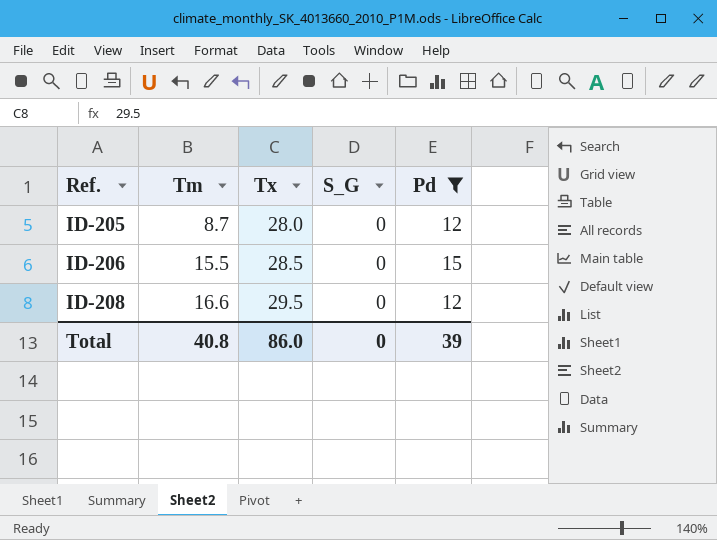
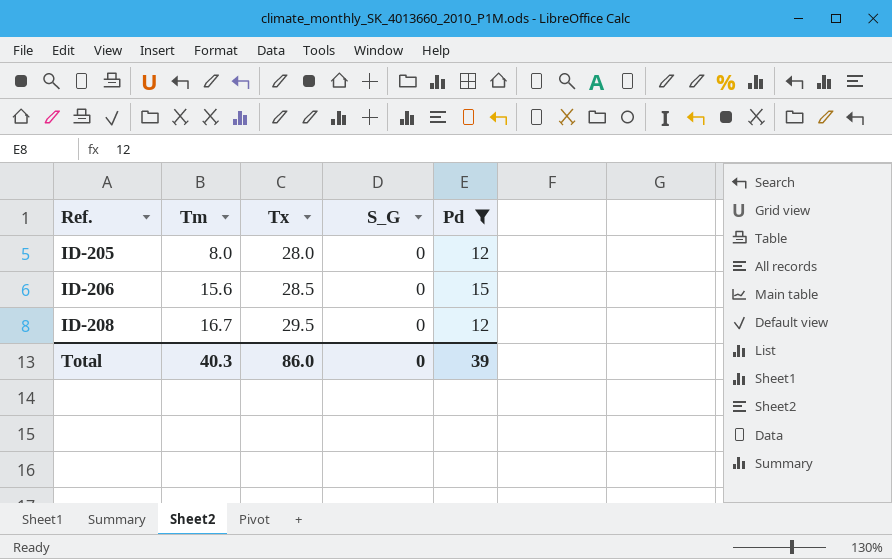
ID-205 | Tm: 8.7 -> 8.0
ID-206 | Tm: 15.5 -> 15.6
ID-208 | Tm: 16.6 -> 16.7
Total | Tm: 40.8 -> 40.3

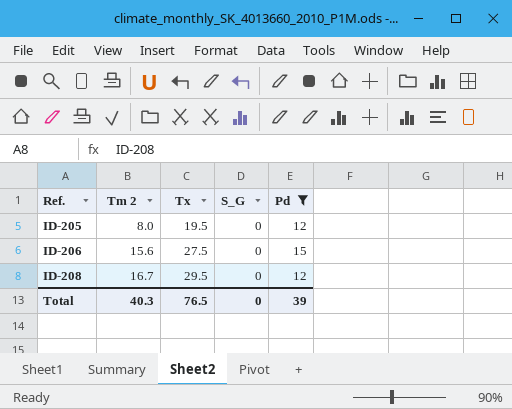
column name: Tm -> Tm 2
ID-205 | Tx: 28.0 -> 19.5
ID-206 | Tx: 28.5 -> 27.5
Total | Tx: 86.0 -> 76.5

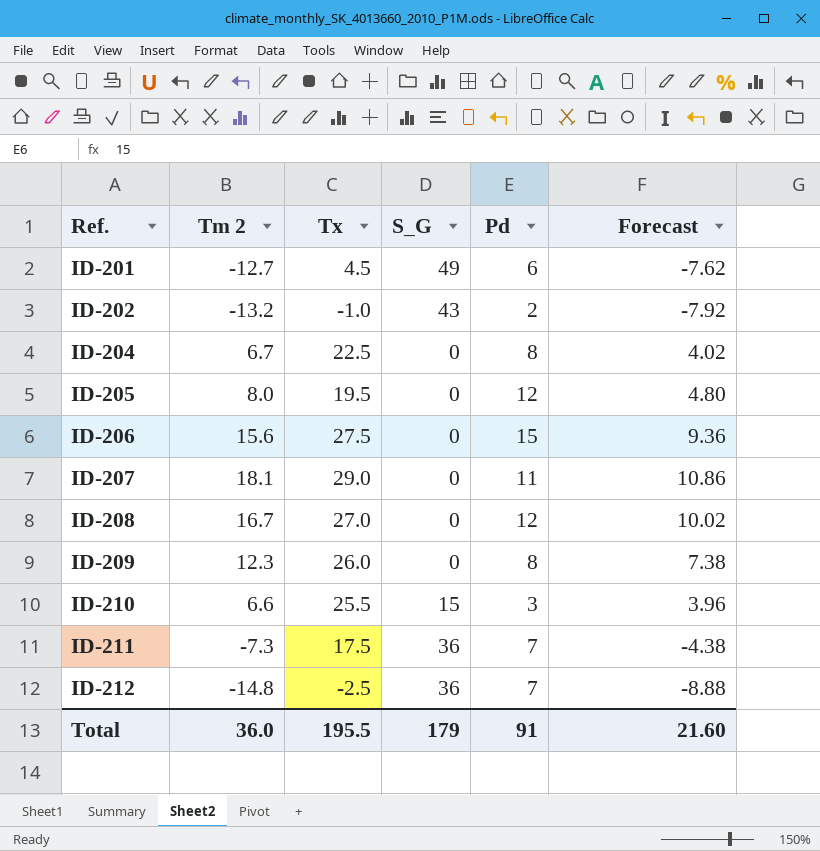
filter: Pd >= 12 -> none
column Forecast | formula: none -> [Tm 2] * 0.6
ID-208 | Tx: 29.5 -> 27.0
Total | Tm 2: 40.3 -> 36.0
Total | Tx: 76.5 -> 195.5
Total | S_G: 0 -> 179
Total | Pd: 39 -> 91

